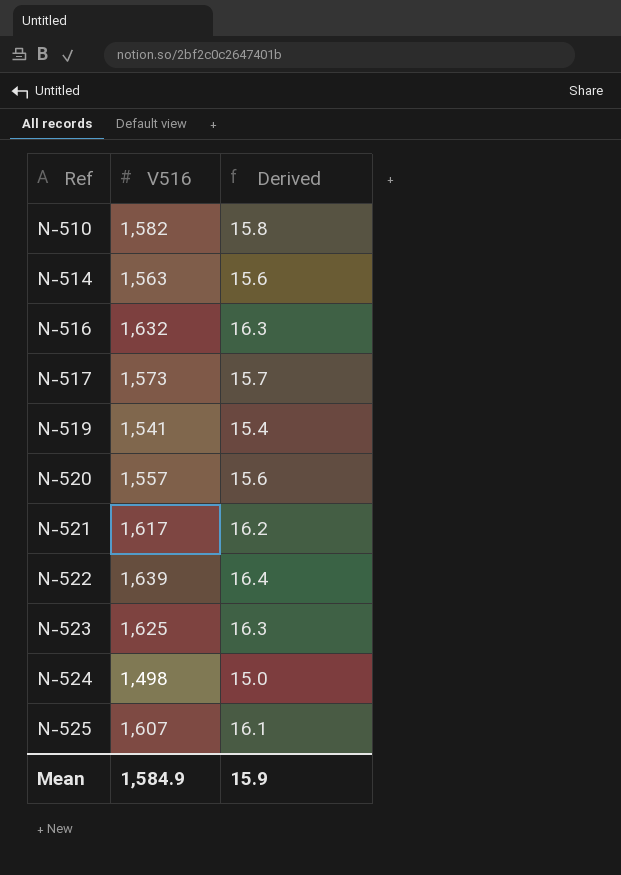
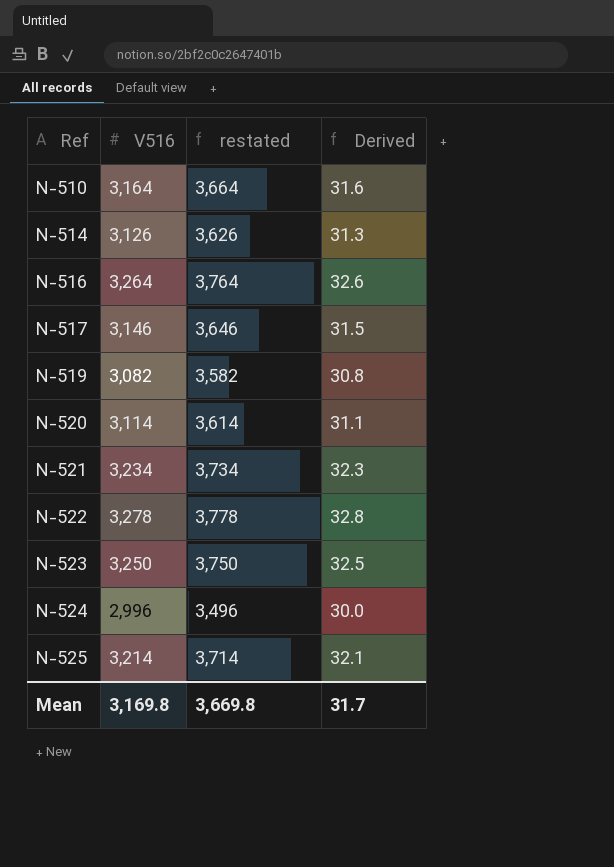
column restated | formula: none -> [V516] + 500
N-510 | V516: 1,582 -> 3,164
N-510 | Derived: 15.8 -> 31.6
N-514 | V516: 1,563 -> 3,126
N-514 | Derived: 15.6 -> 31.3
N-516 | V516: 1,632 -> 3,264
N-516 | Derived: 16.3 -> 32.6
N-517 | V516: 1,573 -> 3,146
N-517 | Derived: 15.7 -> 31.5
N-519 | V516: 1,541 -> 3,082
N-519 | Derived: 15.4 -> 30.8
N-520 | V516: 1,557 -> 3,114
N-520 | Derived: 15.6 -> 31.1
N-521 | V516: 1,617 -> 3,234
N-521 | Derived: 16.2 -> 32.3
N-522 | V516: 1,639 -> 3,278
N-522 | Derived: 16.4 -> 32.8
N-523 | V516: 1,625 -> 3,250
N-523 | Derived: 16.3 -> 32.5
N-524 | V516: 1,498 -> 2,996
N-524 | Derived: 15.0 -> 30.0
N-525 | V516: 1,607 -> 3,214
N-525 | Derived: 16.1 -> 32.1
Mean | V516: 1,584.9 -> 3,169.8
Mean | Derived: 15.9 -> 31.7

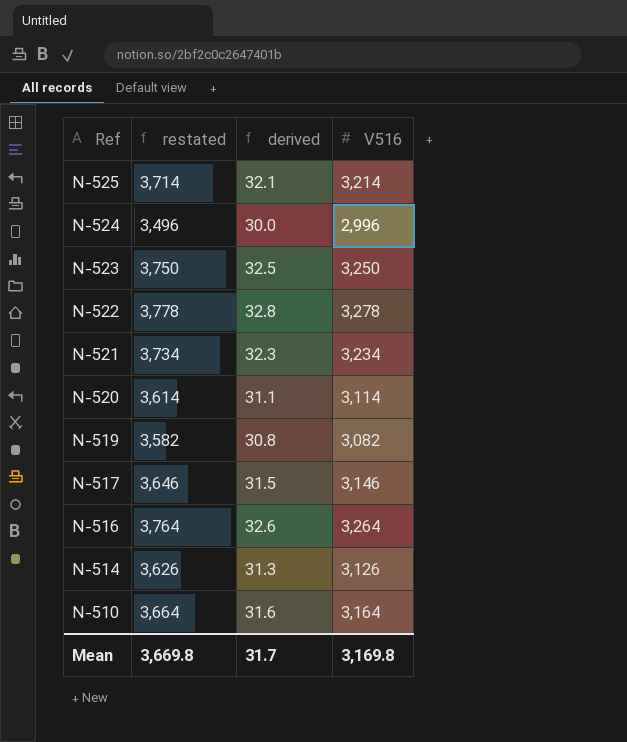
row order: Ref ascending -> Ref descending
column name: Derived -> derived
column V516 | position: 2 -> 4

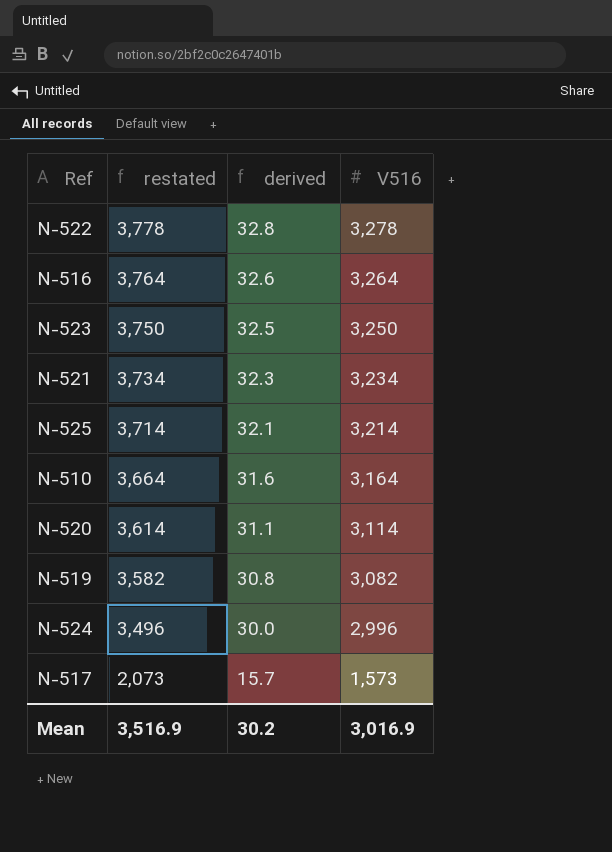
row order: Ref descending -> restated descending
row N-514: 3,626 | 31.3 | 3,126 -> none
N-517 | restated: 3,646 -> 2,073
N-517 | derived: 31.5 -> 15.7
N-517 | V516: 3,146 -> 1,573
Mean | restated: 3,669.8 -> 3,516.9
Mean | derived: 31.7 -> 30.2
Mean | V516: 3,169.8 -> 3,016.9

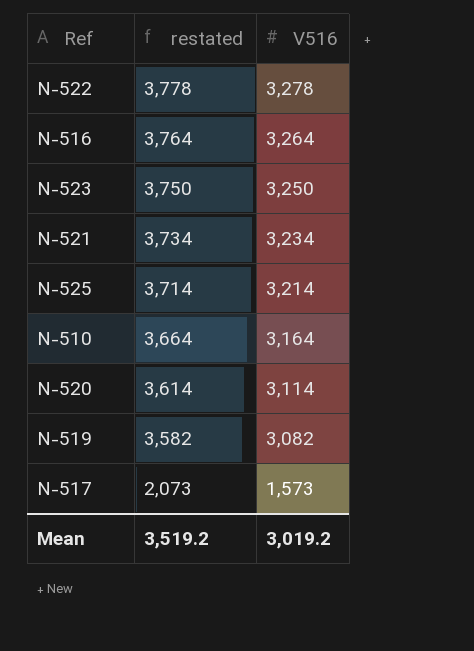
column derived | formula: [V516] * 0.01 -> none
row N-524: 3,496 | 30.0 | 2,996 -> none
Mean | restated: 3,516.9 -> 3,519.2
Mean | V516: 3,016.9 -> 3,019.2

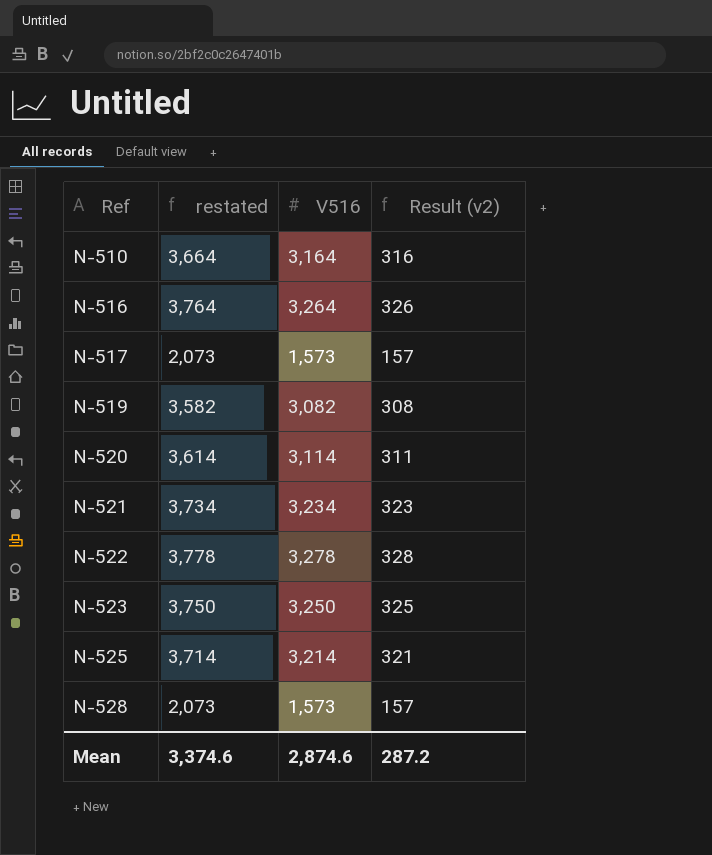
row order: restated descending -> Ref ascending
column Result (v2) | formula: none -> [V516] * 0.1
row N-528: none -> 2,073 | 1,573 | 157
Mean | restated: 3,519.2 -> 3,374.6
Mean | V516: 3,019.2 -> 2,874.6

